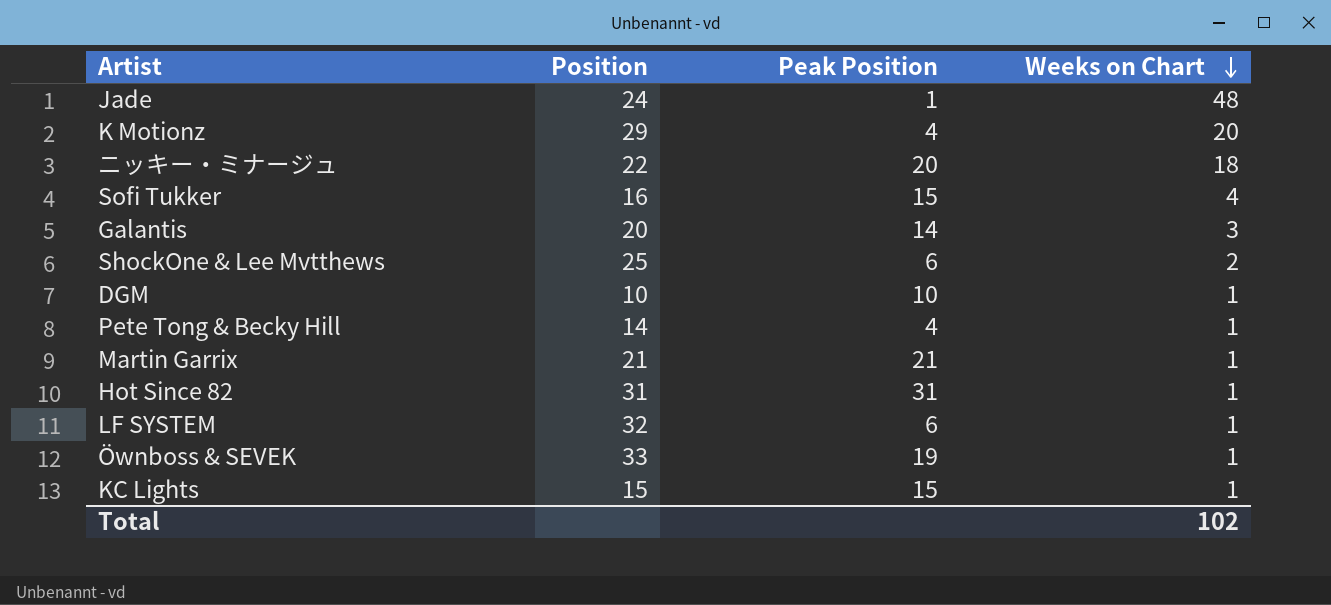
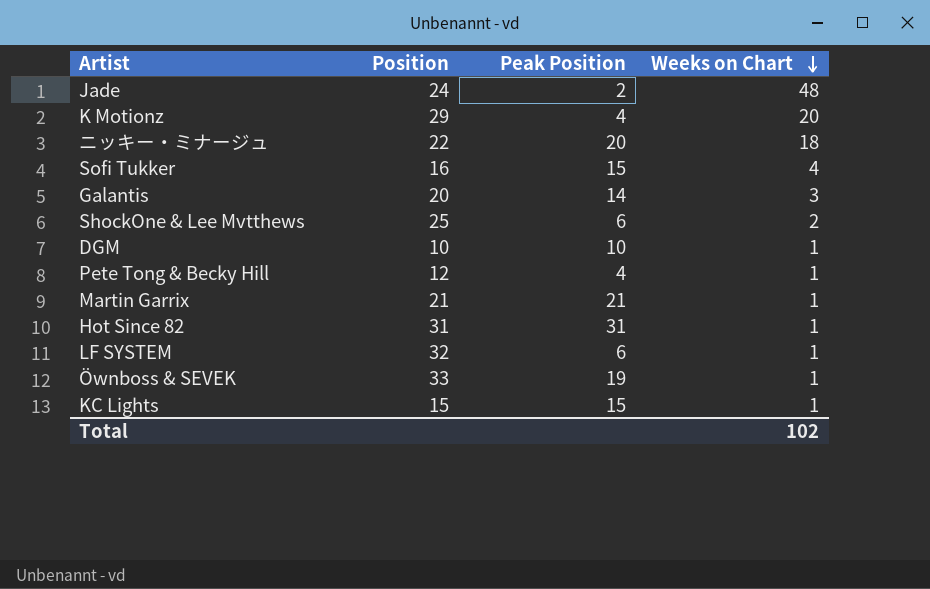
Jade | Peak Position: 1 -> 2
Pete Tong & Becky Hill | Position: 14 -> 12

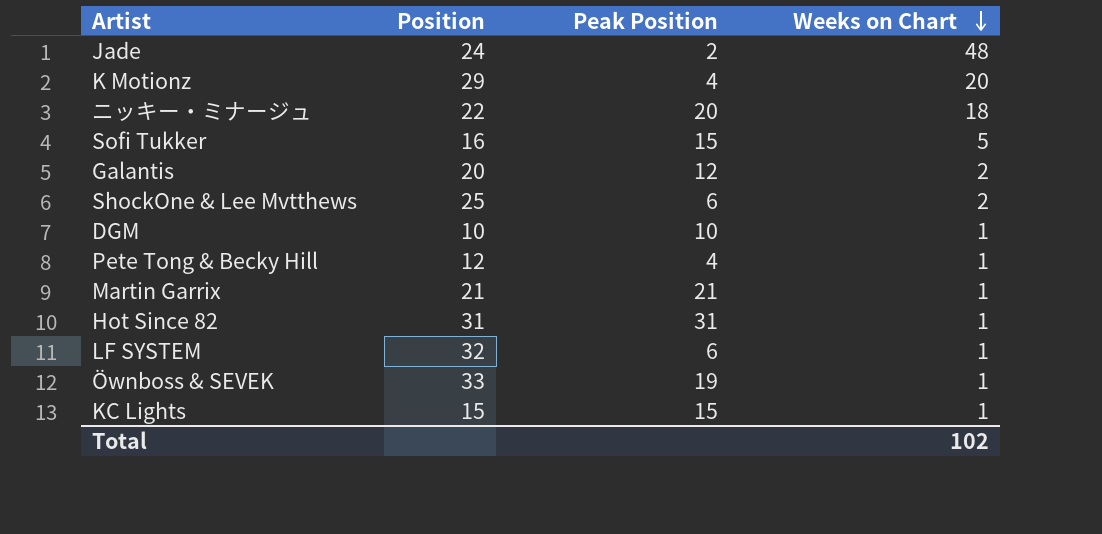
Sofi Tukker | Weeks on Chart: 4 -> 5
Galantis | Peak Position: 14 -> 12
Galantis | Weeks on Chart: 3 -> 2

